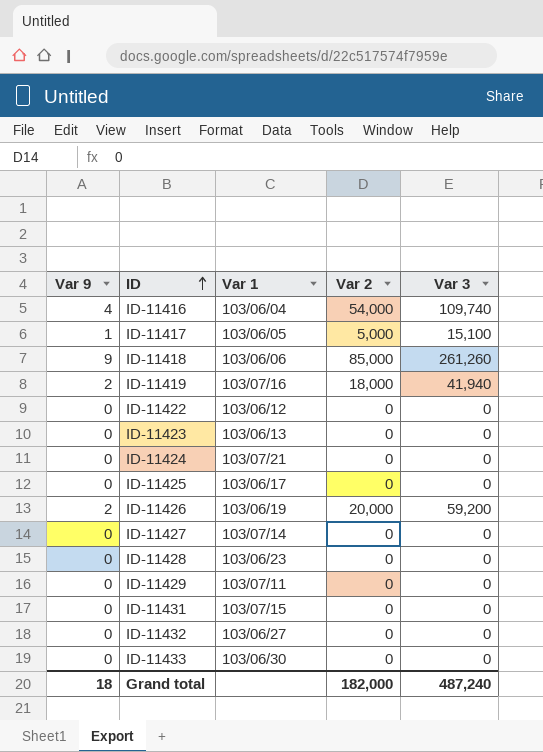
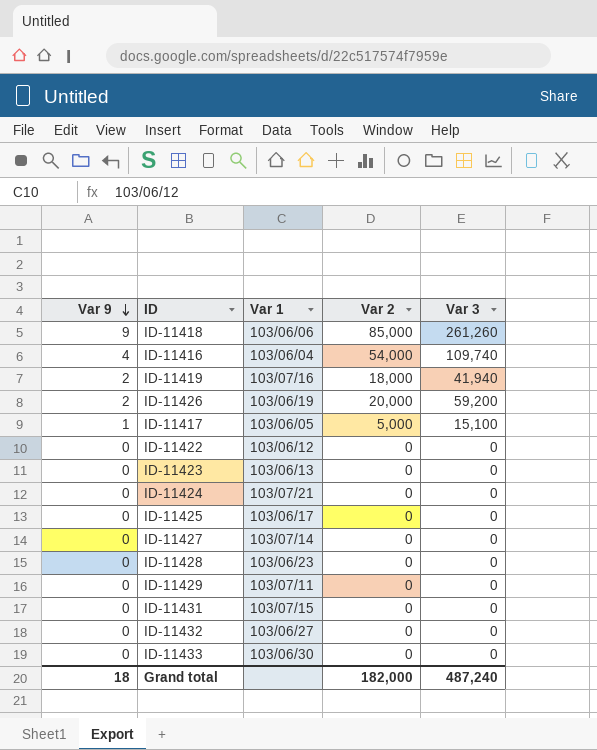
row order: ID ascending -> Var 9 descending

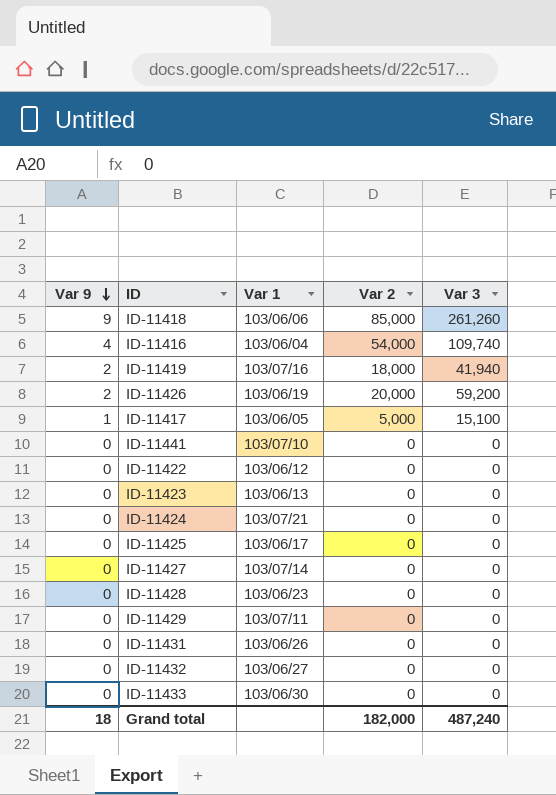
row ID-11441: none -> 0 | 103/07/10 | 0 | 0
ID-11431 | Var 1: 103/07/15 -> 103/06/26

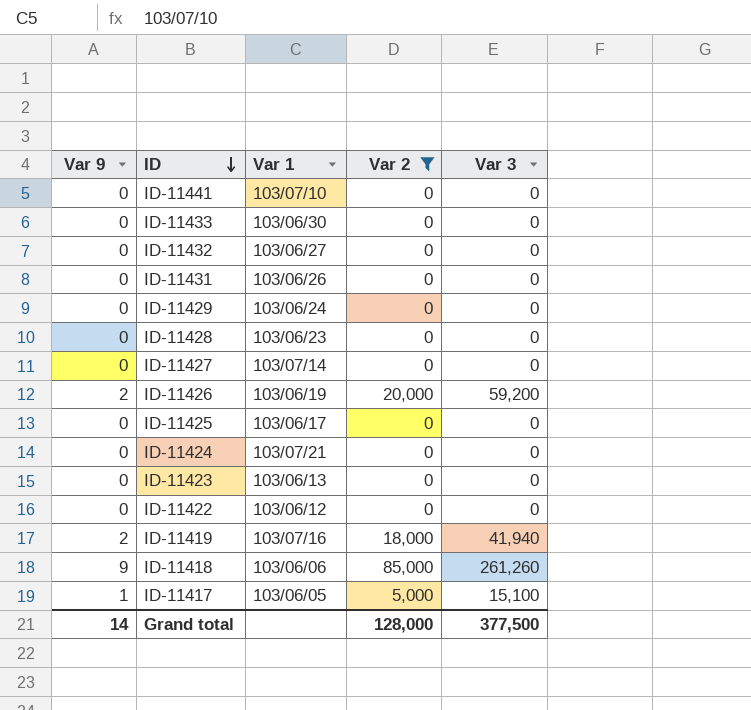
filter: none -> Var 2 != 54,000
row order: Var 9 descending -> ID descending
ID-11429 | Var 1: 103/07/11 -> 103/06/24
Grand total | Var 9: 18 -> 14
Grand total | Var 2: 182,000 -> 128,000
Grand total | Var 3: 487,240 -> 377,500

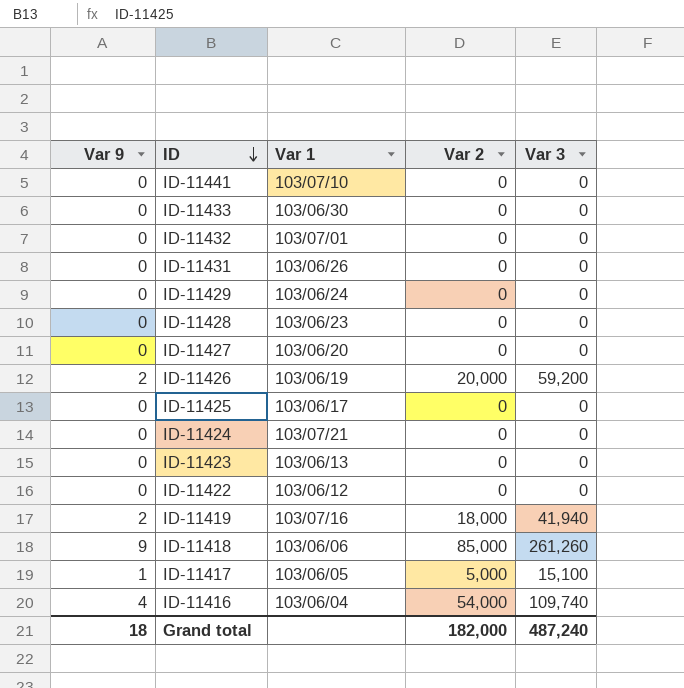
filter: Var 2 != 54,000 -> none
ID-11432 | Var 1: 103/06/27 -> 103/07/01
ID-11427 | Var 1: 103/07/14 -> 103/06/20
Grand total | Var 9: 14 -> 18
Grand total | Var 2: 128,000 -> 182,000
Grand total | Var 3: 377,500 -> 487,240

